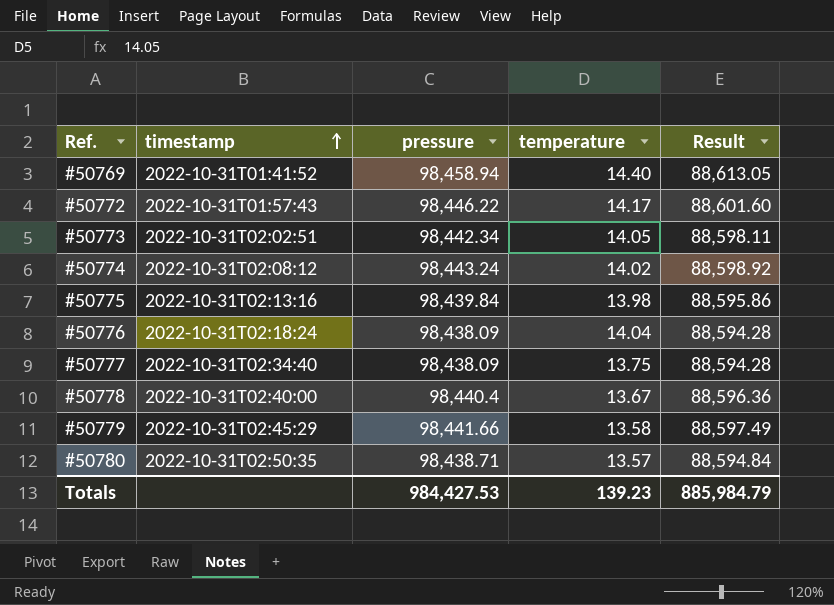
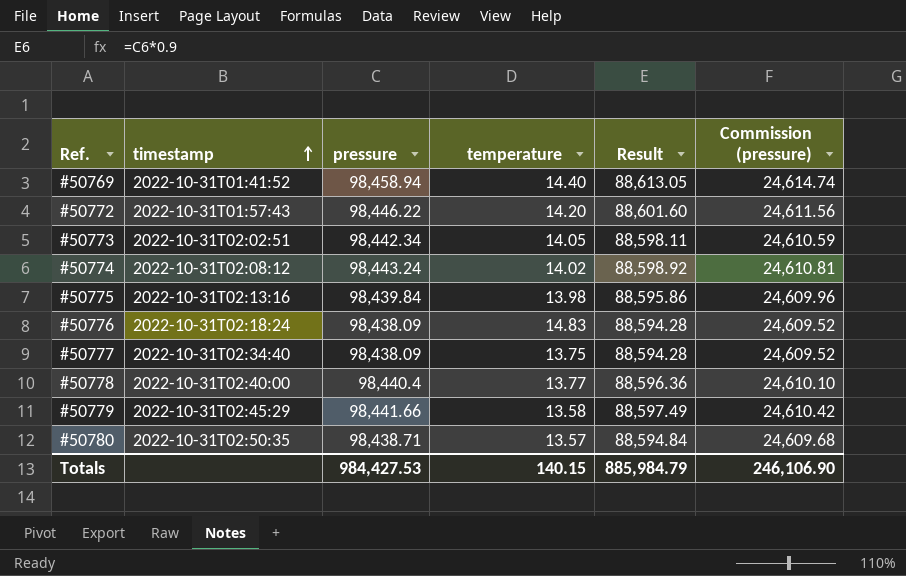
column Commission (pressure) | formula: none -> [pressure] * 0.25
#50772 | temperature: 14.17 -> 14.20
#50776 | temperature: 14.04 -> 14.83
#50778 | temperature: 13.67 -> 13.77
Totals | temperature: 139.23 -> 140.15

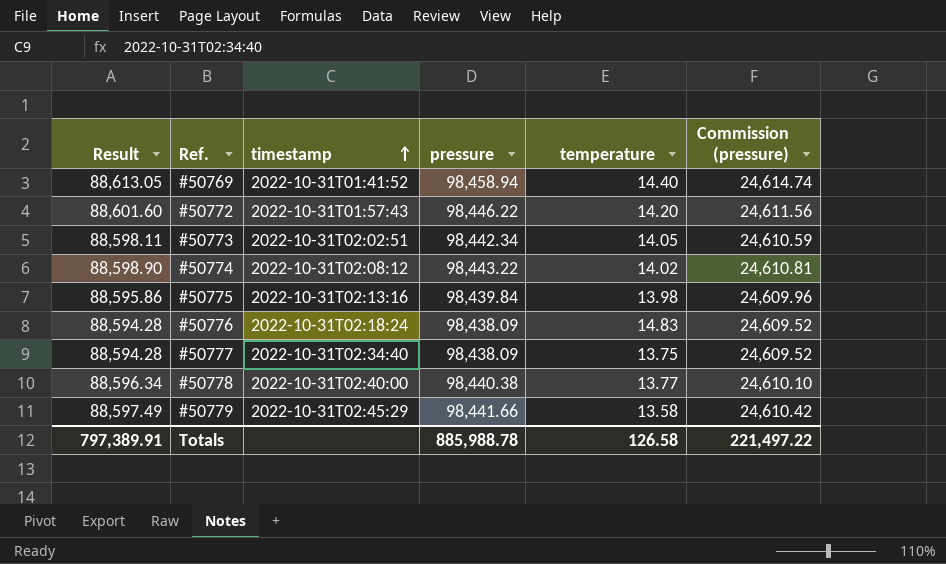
column Result | position: 5 -> 1
row #50780: 2022-10-31T02:50:35 | 98,438.71 | 13.57 | 88,594.84 | 24,609.68 -> none
#50774 | Result: 88,598.92 -> 88,598.90
#50774 | pressure: 98,443.24 -> 98,443.22
#50778 | Result: 88,596.36 -> 88,596.34
#50778 | pressure: 98,440.4 -> 98,440.38
Totals | Result: 885,984.79 -> 797,389.91
Totals | pressure: 984,427.53 -> 885,988.78
Totals | temperature: 140.15 -> 126.58
Totals | Commission (pressure): 246,106.90 -> 221,497.22

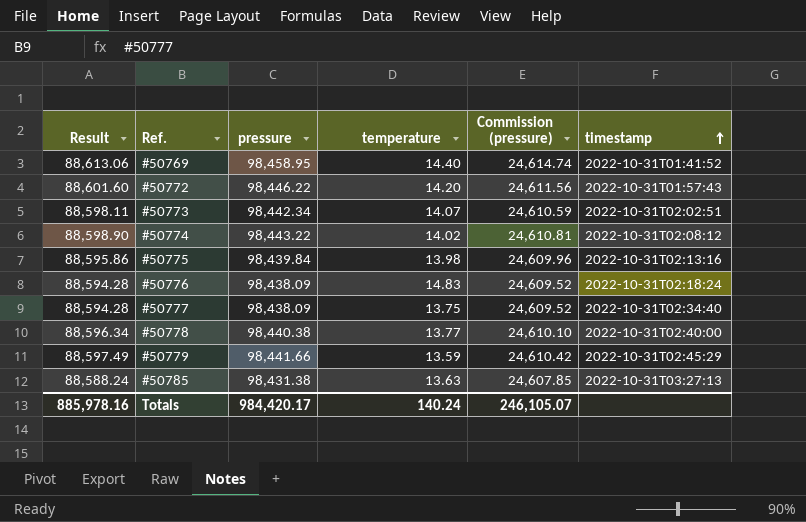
column timestamp | position: 3 -> 6
#50769 | Result: 88,613.05 -> 88,613.06
#50769 | pressure: 98,458.94 -> 98,458.95
#50773 | temperature: 14.05 -> 14.07
#50779 | temperature: 13.58 -> 13.59
row #50785: none -> 88,588.24 | 98,431.38 | 13.63 | 24,607.85 | 2022-10-31T03:27:13
Totals | Result: 797,389.91 -> 885,978.16
Totals | pressure: 885,988.78 -> 984,420.17
Totals | temperature: 126.58 -> 140.24
Totals | Commission (pressure): 221,497.22 -> 246,105.07

